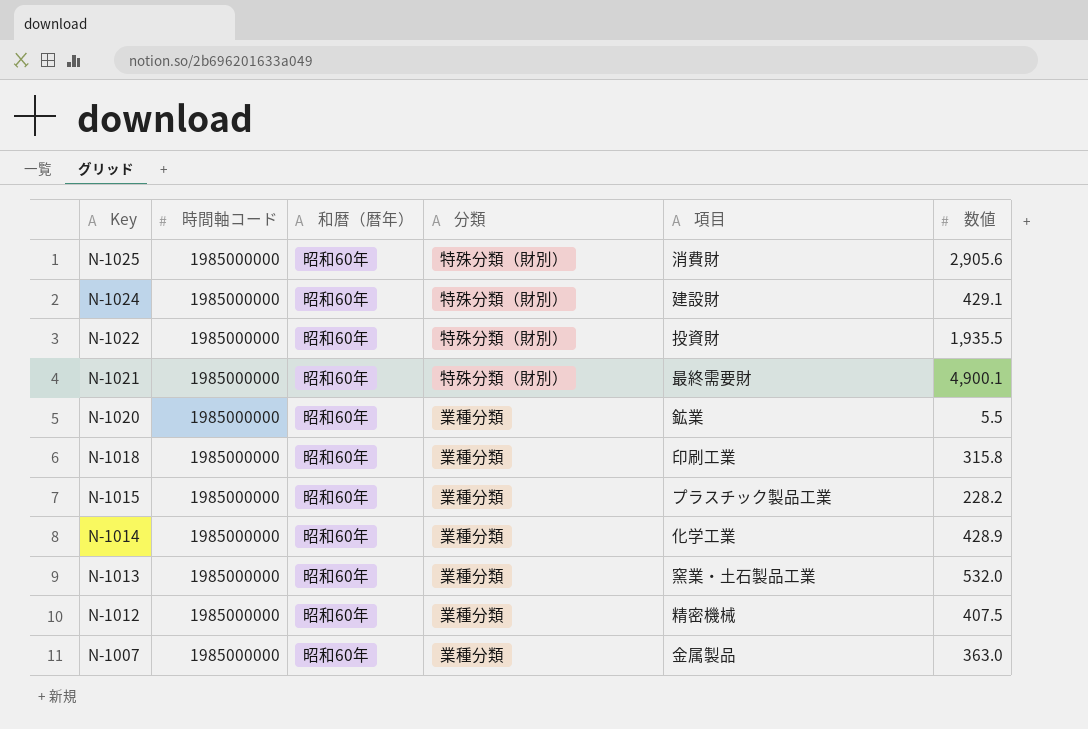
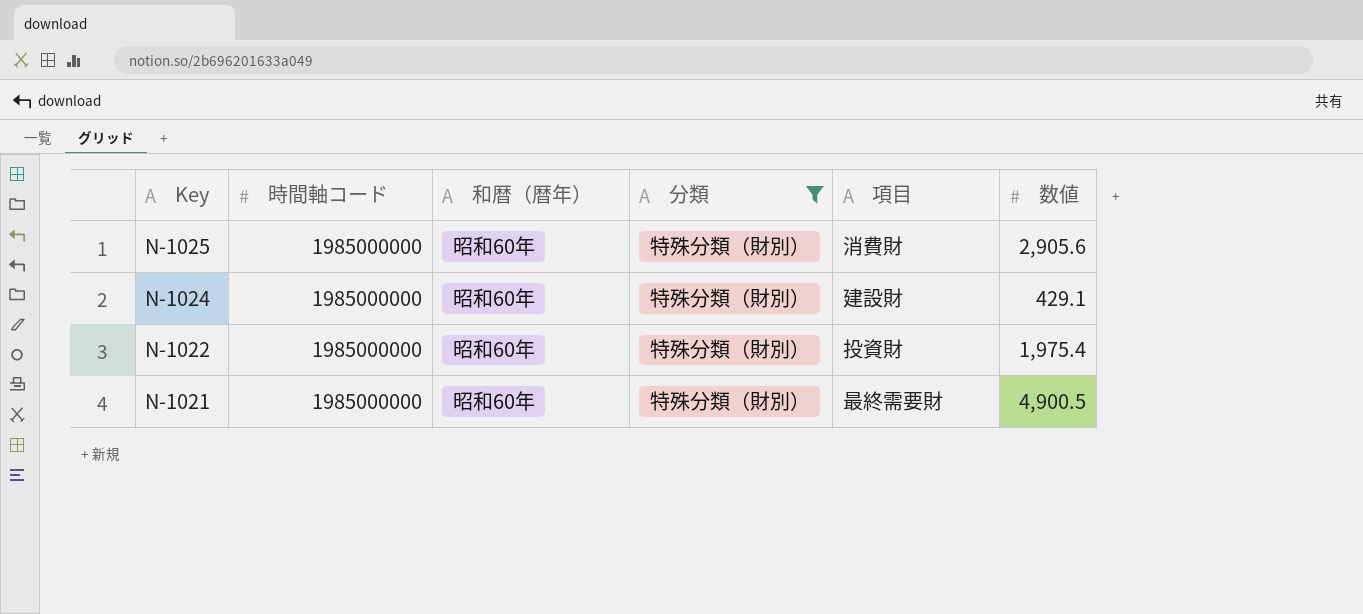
filter: none -> 分類 = 特殊分類（財別）
N-1022 | 数値: 1,935.5 -> 1,975.4
N-1021 | 数値: 4,900.1 -> 4,900.5

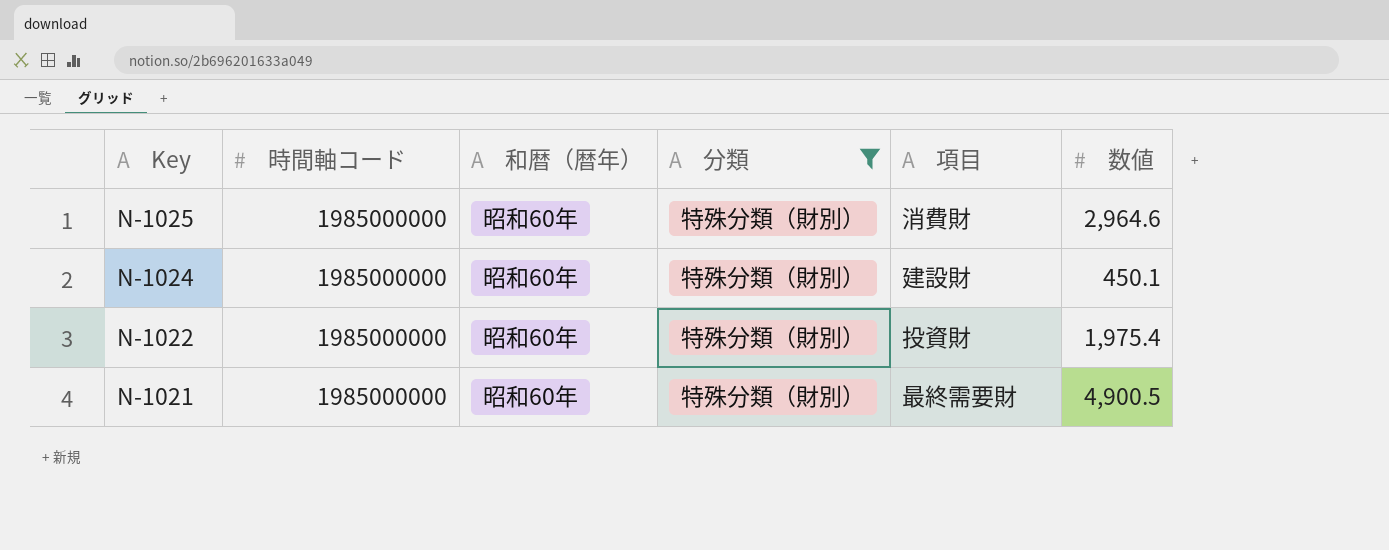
N-1025 | 数値: 2,905.6 -> 2,964.6
N-1024 | 数値: 429.1 -> 450.1

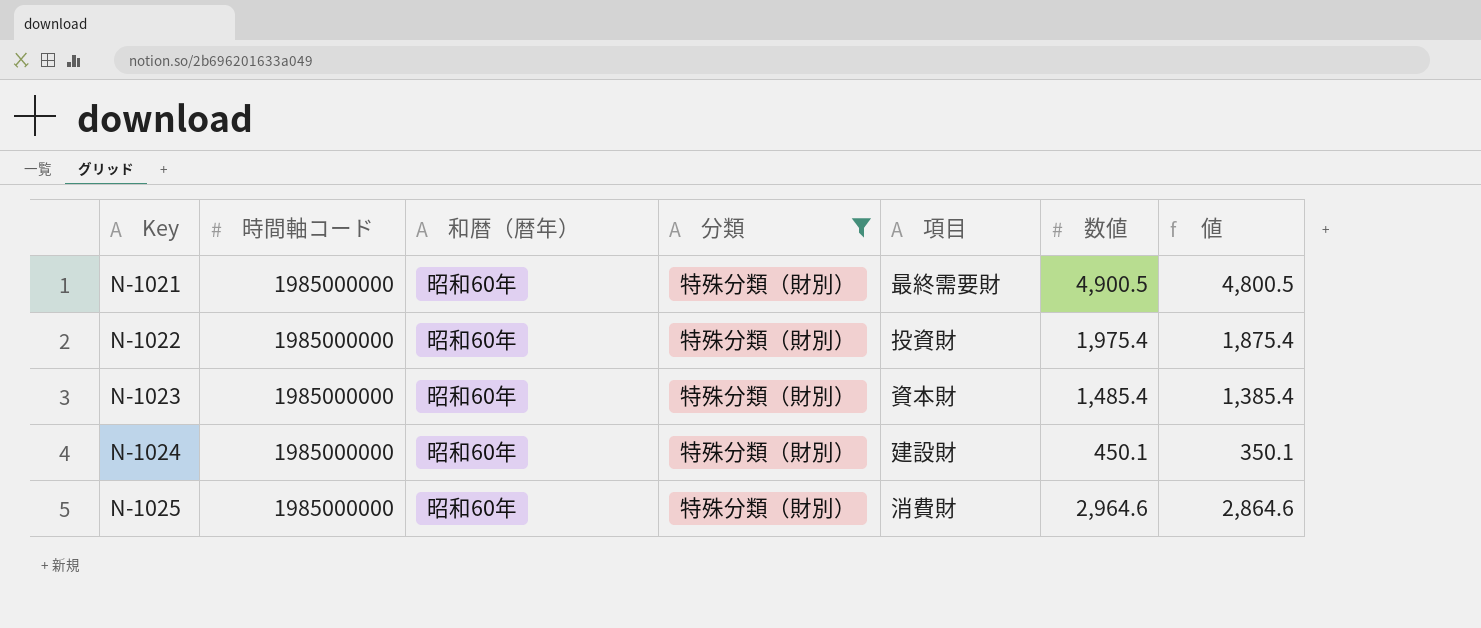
row order: Key descending -> Key ascending
column 値 | formula: none -> [数値] - 100
row N-1023: none -> 1985000000 | 昭和60年 | 特殊分類（財別） | 資本財 | 1,485.4 | 1,385.4

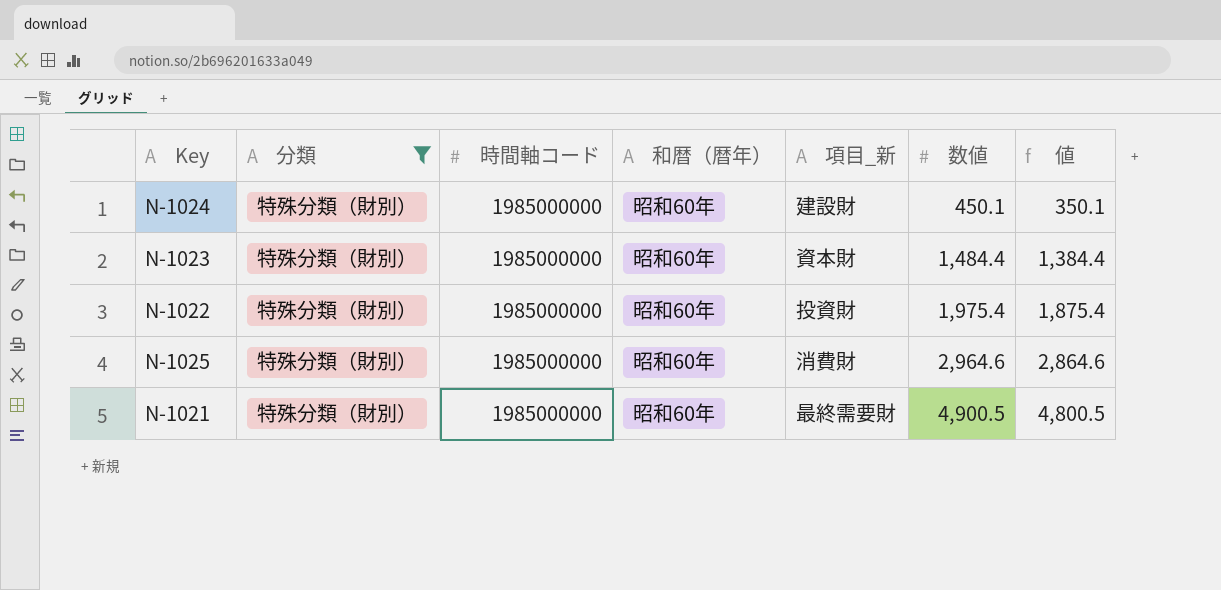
row order: Key ascending -> 数値 ascending
column 分類 | position: 4 -> 2
column name: 項目 -> 項目_新
N-1023 | 数値: 1,485.4 -> 1,484.4
N-1023 | 値: 1,385.4 -> 1,384.4

